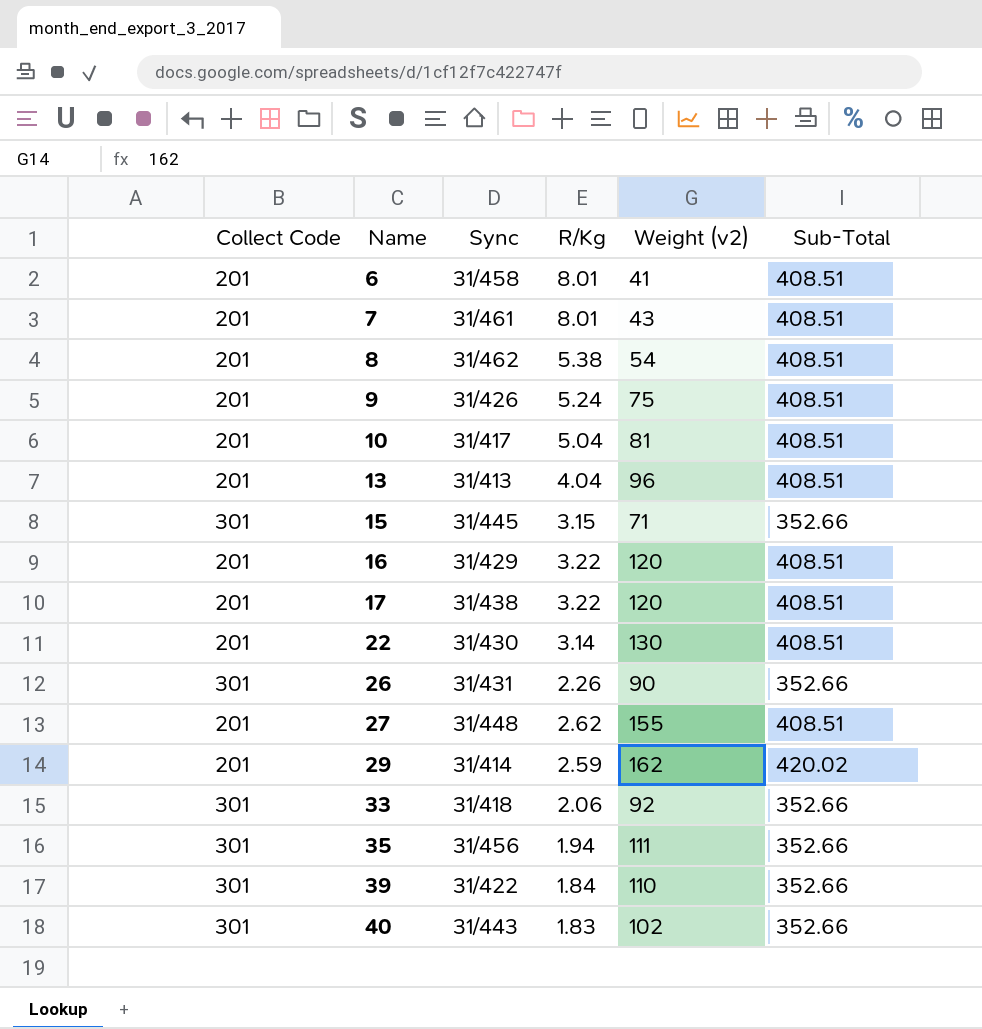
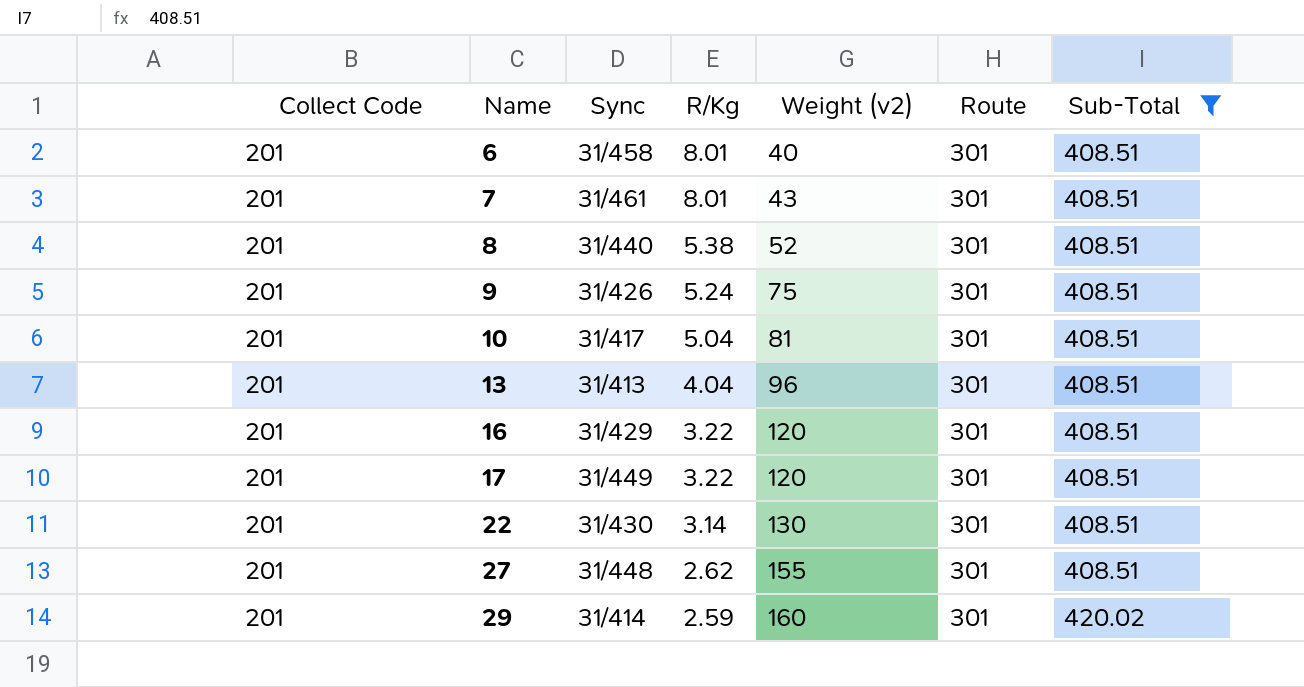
filter: none -> Sub-Total != 352.66
column Route | position: none -> 6
6 | Weight (v2): 41 -> 40
8 | Sync: 31/462 -> 31/440
8 | Weight (v2): 54 -> 52
17 | Sync: 31/438 -> 31/449
29 | Weight (v2): 162 -> 160

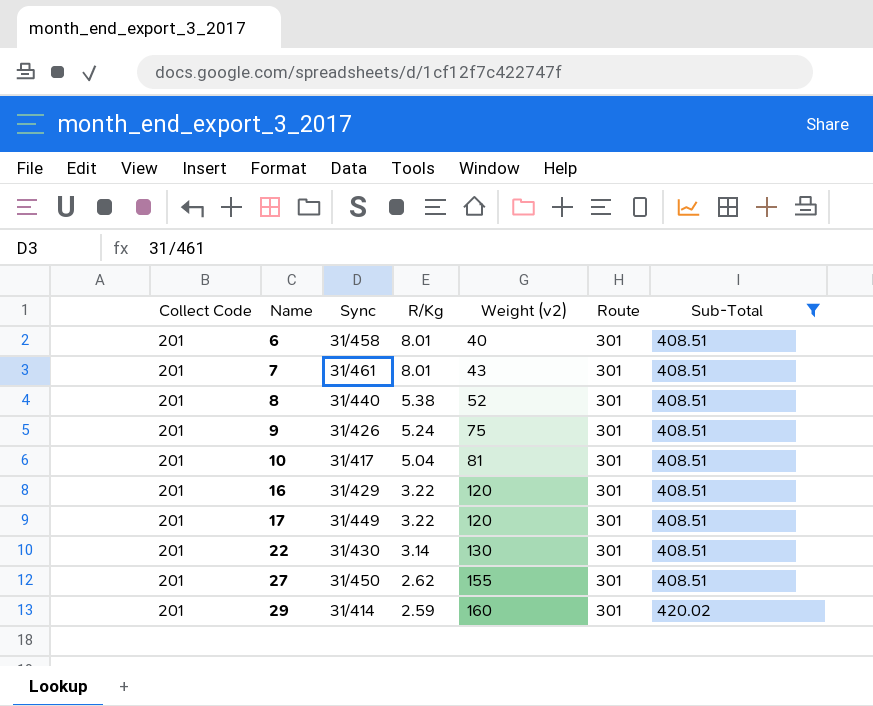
row 13: 201 | 31/413 | 4.04 | 96 | 301 | 408.51 -> none
27 | Sync: 31/448 -> 31/450

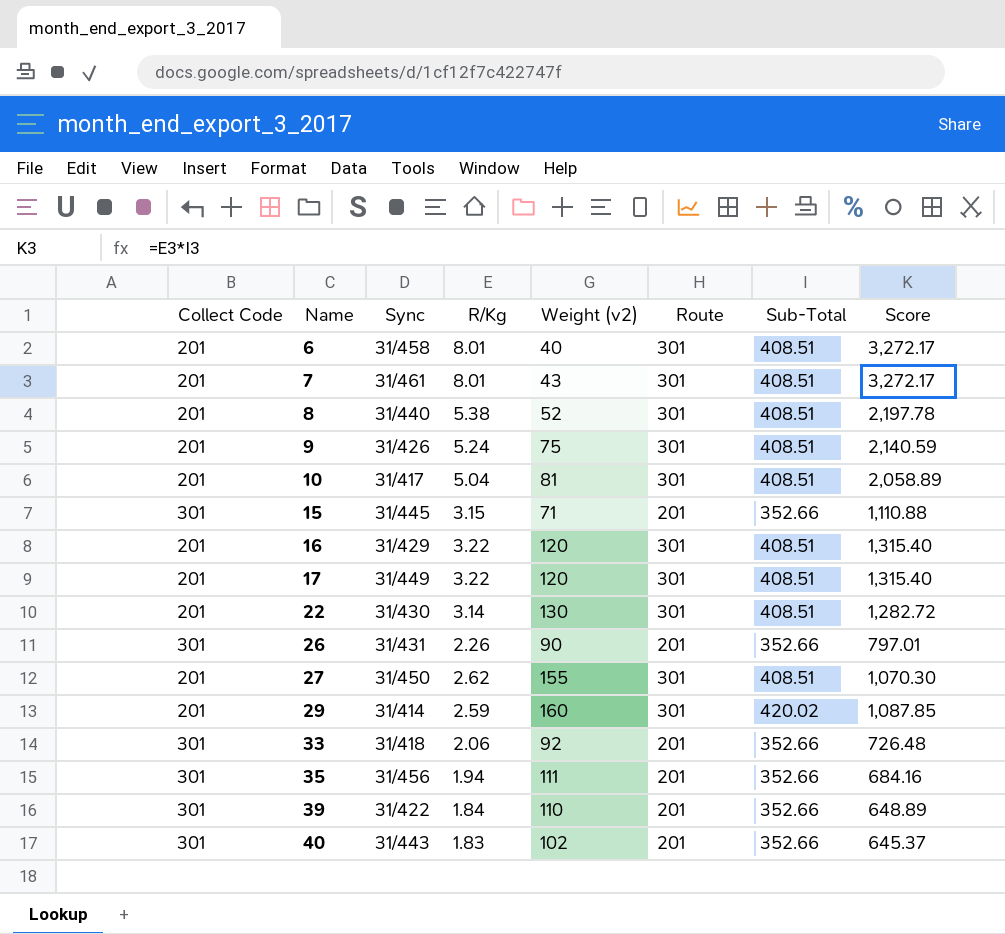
filter: Sub-Total != 352.66 -> none
column Score | formula: none -> [R/Kg] * [Sub-Total]

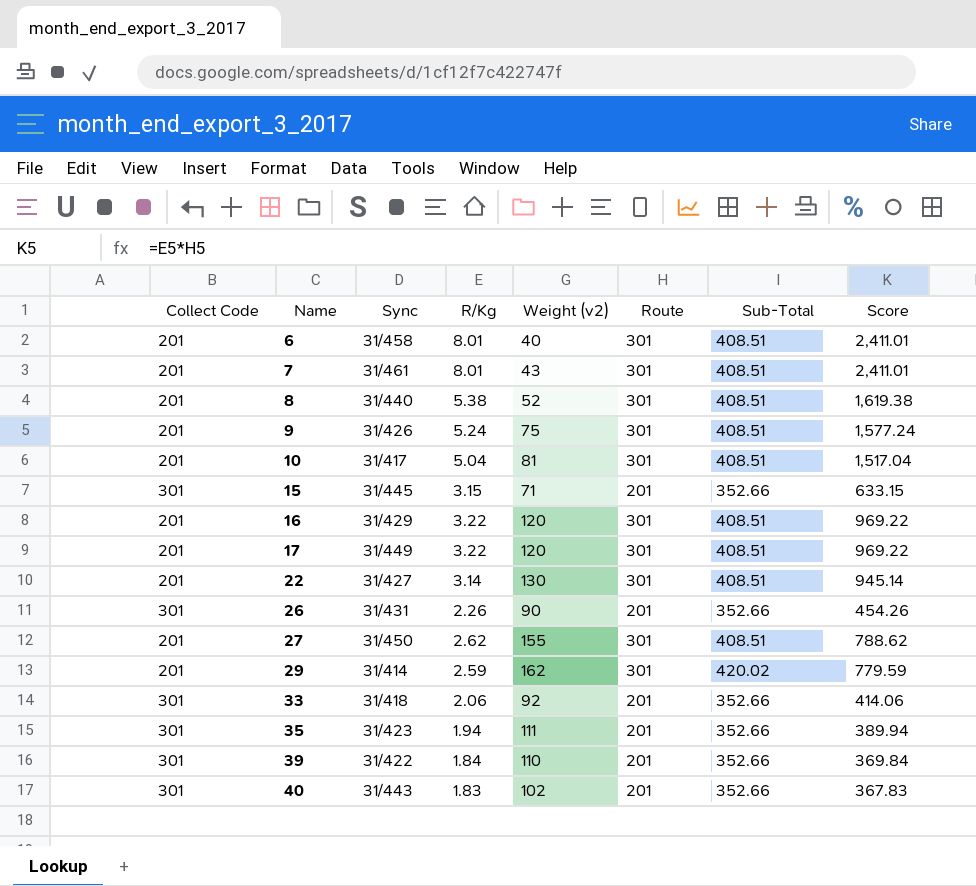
column Score | formula: [R/Kg] * [Sub-Total] -> [R/Kg] * [Route]
22 | Sync: 31/430 -> 31/427
29 | Weight (v2): 160 -> 162
35 | Sync: 31/456 -> 31/423

